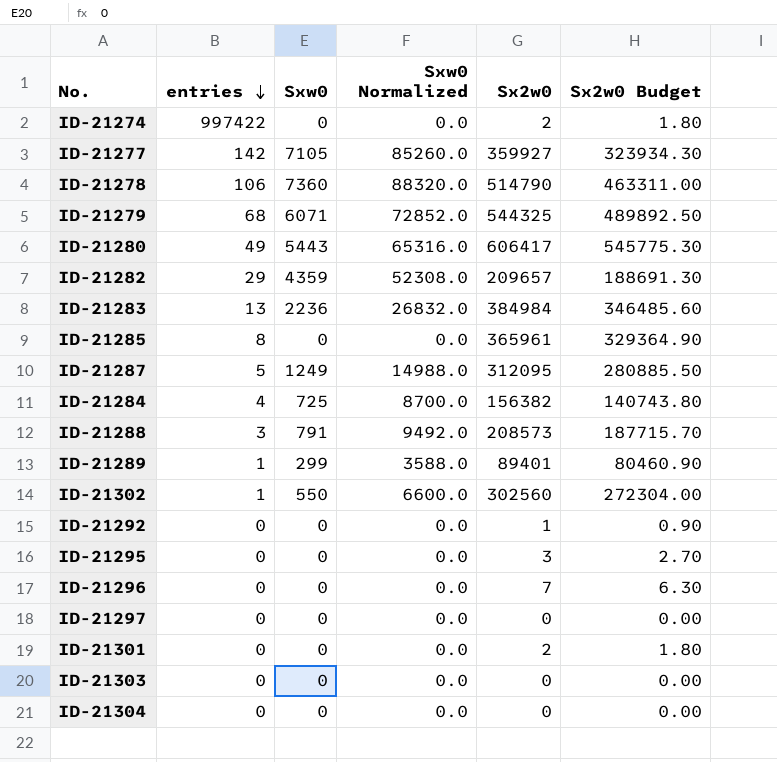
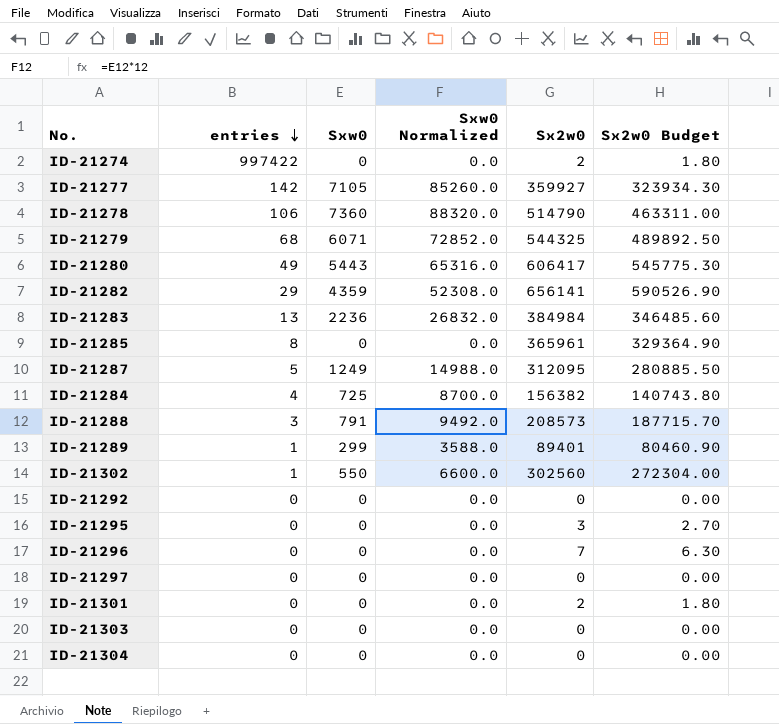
ID-21282 | Sx2w0: 209657 -> 656141
ID-21282 | Sx2w0 Budget: 188691.30 -> 590526.90
ID-21292 | Sx2w0: 1 -> 0
ID-21292 | Sx2w0 Budget: 0.90 -> 0.00

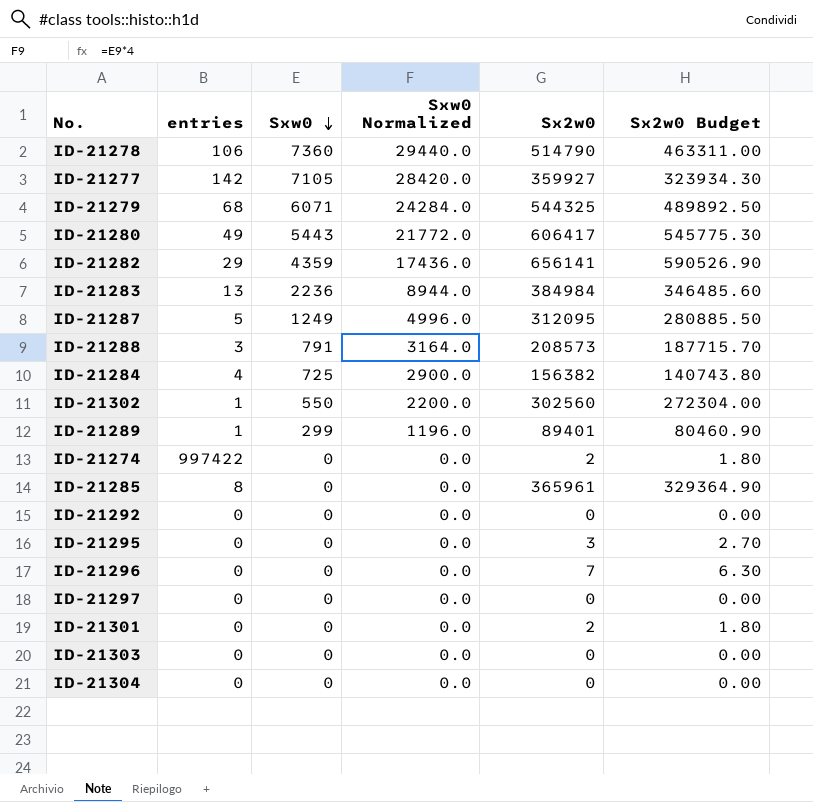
row order: entries descending -> Sxw0 descending
column Sxw0 Normalized | formula: [Sxw0] * 12 -> [Sxw0] * 4

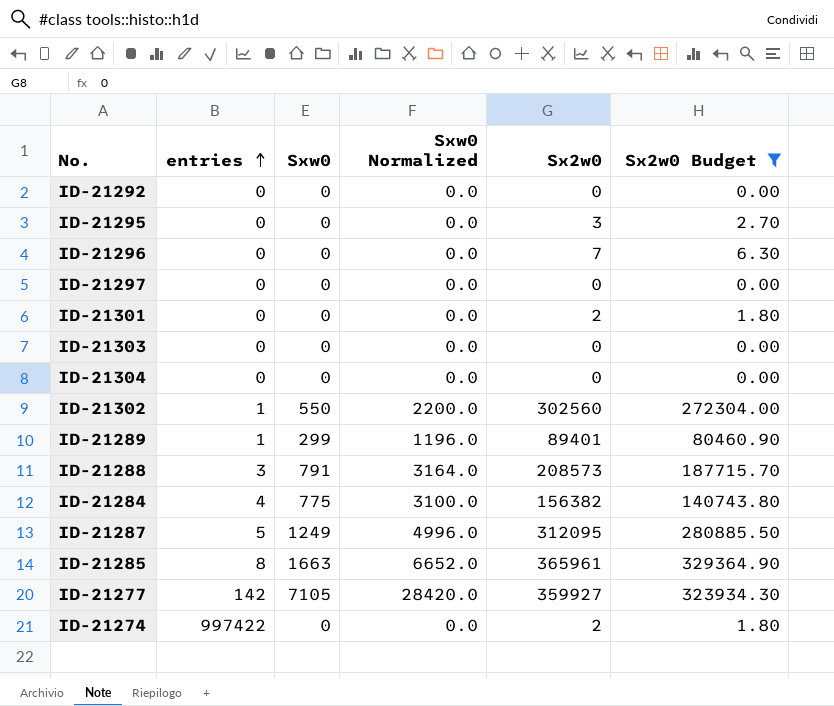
filter: none -> Sx2w0 Budget <= 329364.90
row order: Sxw0 descending -> entries ascending
ID-21284 | Sxw0: 725 -> 775
ID-21284 | Sxw0 Normalized: 2900.0 -> 3100.0
ID-21285 | Sxw0: 0 -> 1663
ID-21285 | Sxw0 Normalized: 0.0 -> 6652.0

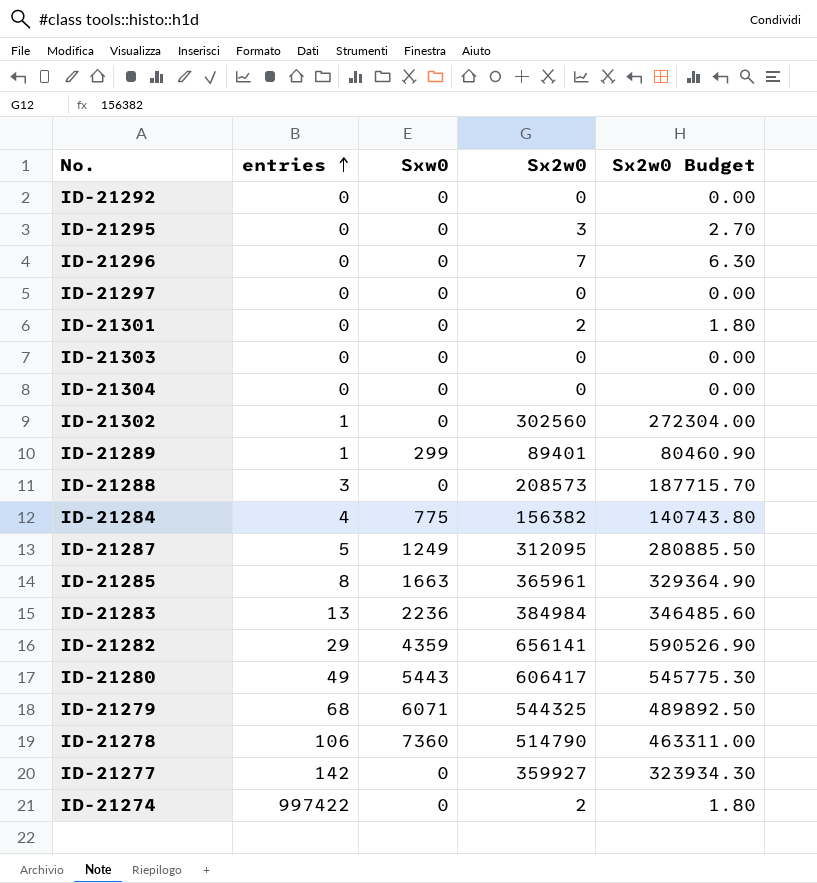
filter: Sx2w0 Budget <= 329364.90 -> none
column Sxw0 Normalized | formula: [Sxw0] * 4 -> none
ID-21302 | Sxw0: 550 -> 0
ID-21288 | Sxw0: 791 -> 0
ID-21277 | Sxw0: 7105 -> 0

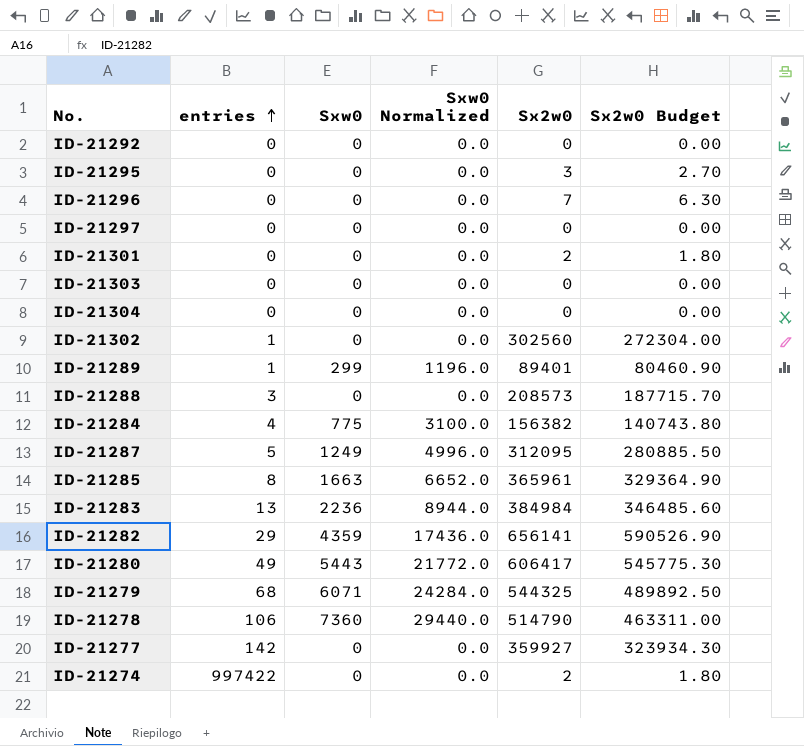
column Sxw0 Normalized | formula: none -> [Sxw0] * 4

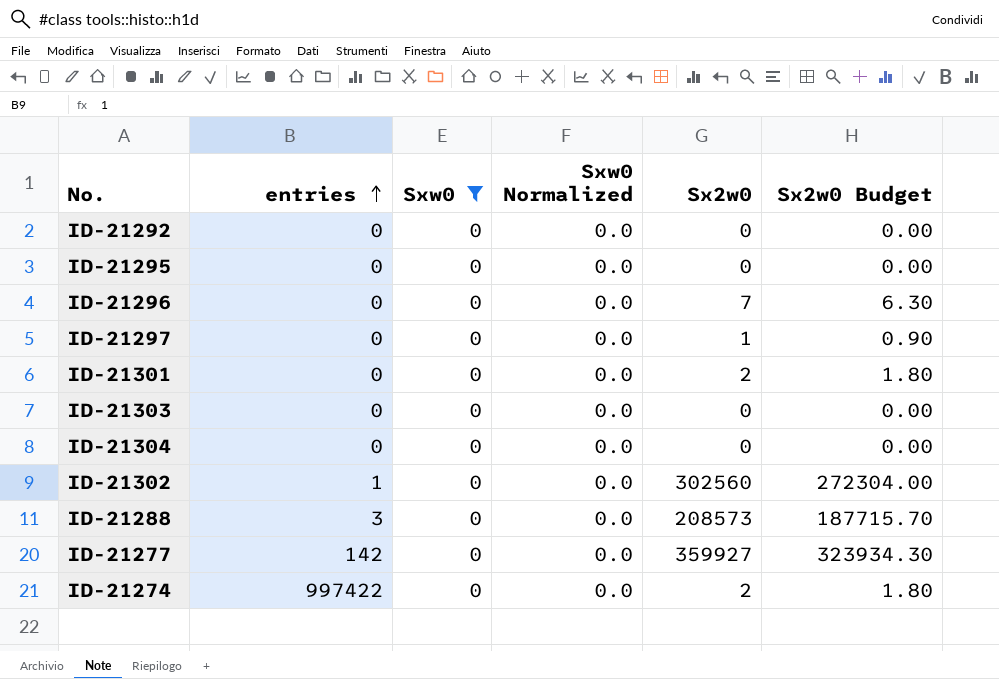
filter: none -> Sxw0 = 0
ID-21295 | Sx2w0: 3 -> 0
ID-21295 | Sx2w0 Budget: 2.70 -> 0.00
ID-21297 | Sx2w0: 0 -> 1
ID-21297 | Sx2w0 Budget: 0.00 -> 0.90

